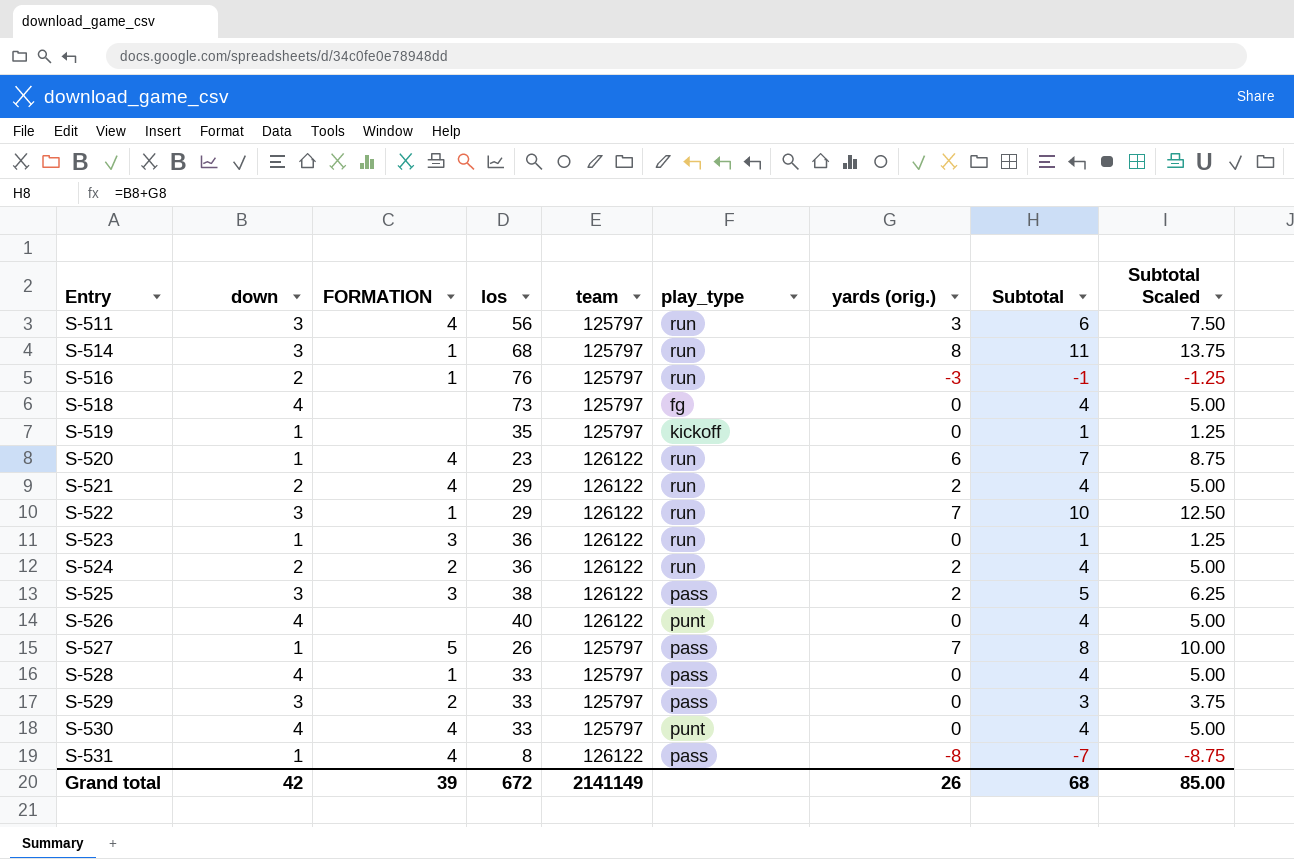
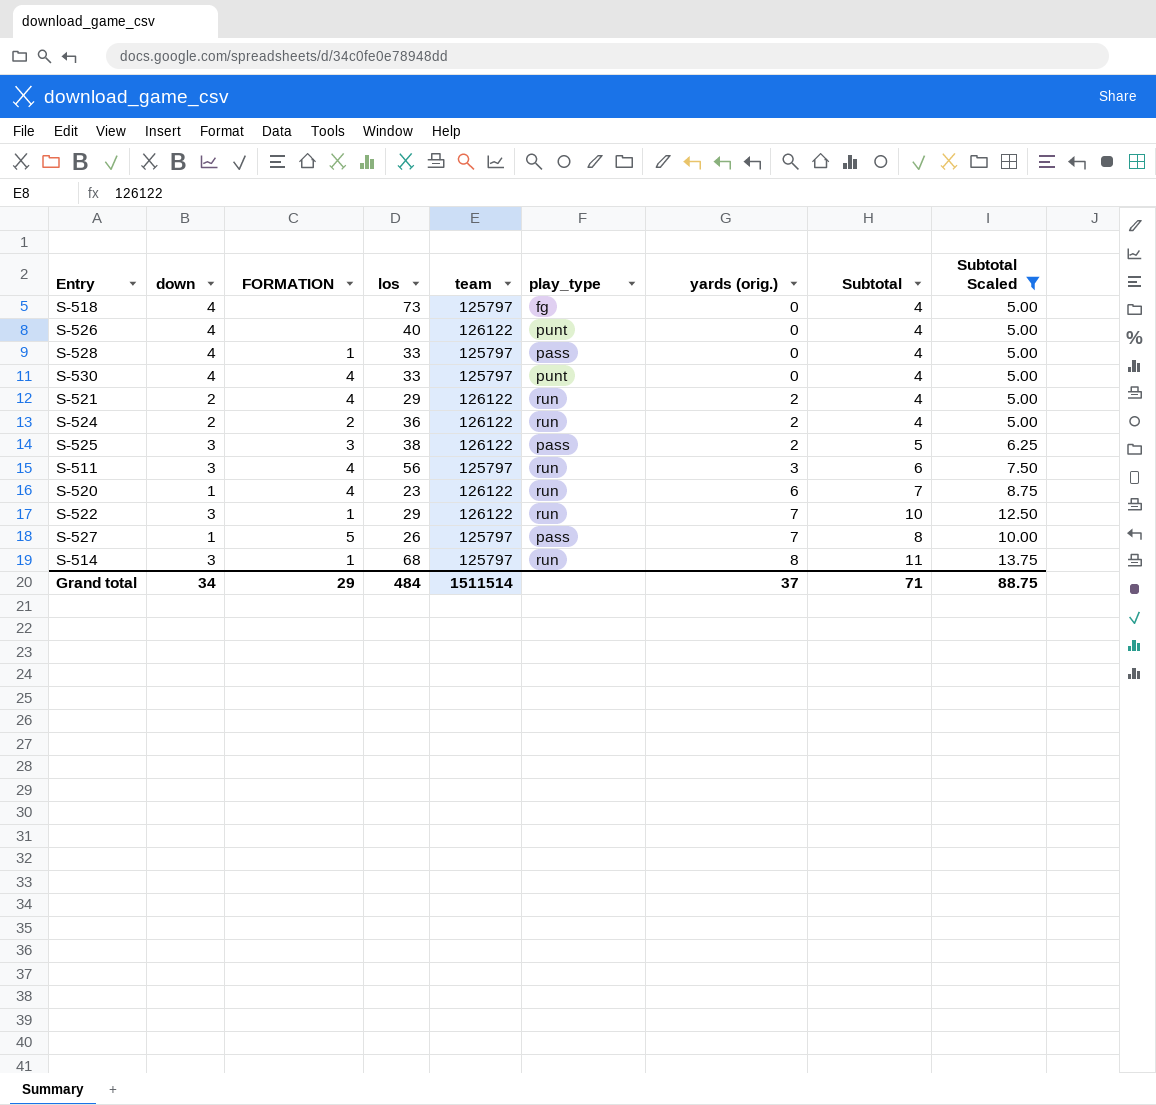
filter: none -> Subtotal Scaled >= 5.00
row order: Entry ascending -> yards (orig.) ascending
Grand total | down: 42 -> 34
Grand total | FORMATION: 39 -> 29
Grand total | los: 672 -> 484
Grand total | team: 2141149 -> 1511514
Grand total | yards (orig.): 26 -> 37
Grand total | Subtotal: 68 -> 71
Grand total | Subtotal Scaled: 85.00 -> 88.75

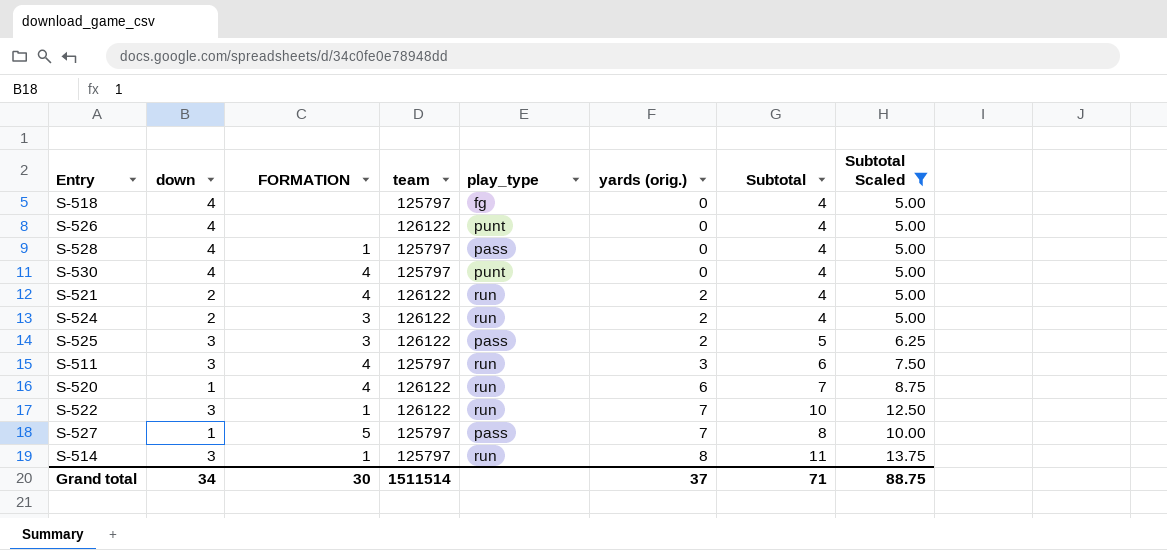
column los | position: 4 -> none
S-524 | FORMATION: 2 -> 3
Grand total | FORMATION: 29 -> 30

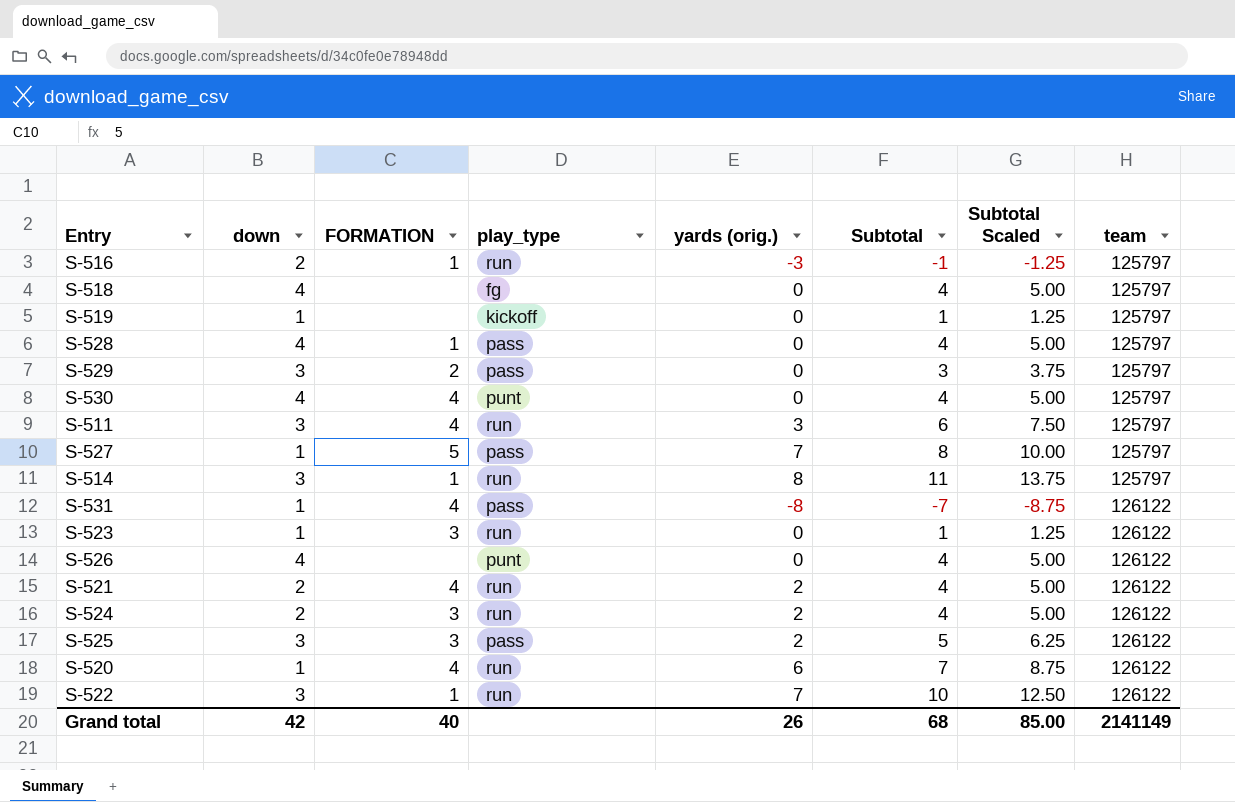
filter: Subtotal Scaled >= 5.00 -> none
row order: yards (orig.) ascending -> team ascending
column team | position: 4 -> 8
Grand total | down: 34 -> 42
Grand total | FORMATION: 30 -> 40
Grand total | yards (orig.): 37 -> 26
Grand total | Subtotal: 71 -> 68
Grand total | Subtotal Scaled: 88.75 -> 85.00
Grand total | team: 1511514 -> 2141149

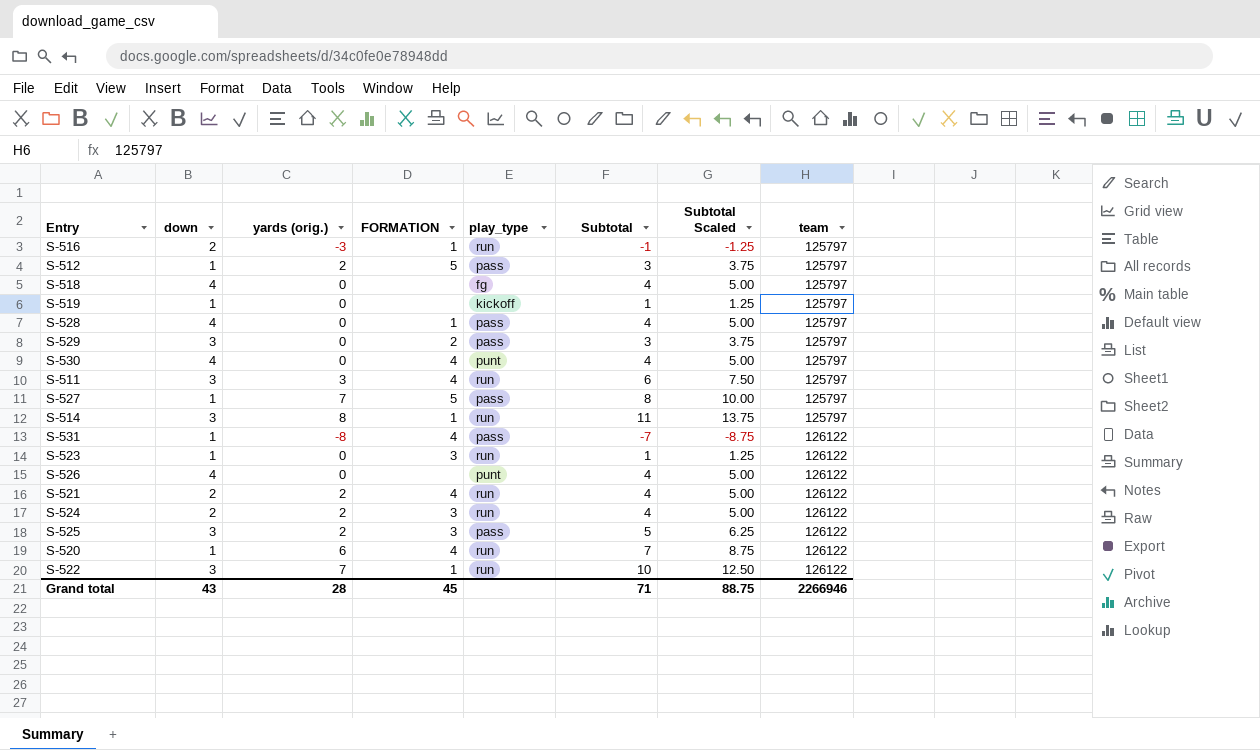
column yards (orig.) | position: 5 -> 3
row S-512: none -> 1 | 2 | 5 | pass | 3 | 3.75 | 125797
Grand total | down: 42 -> 43
Grand total | yards (orig.): 26 -> 28
Grand total | FORMATION: 40 -> 45
Grand total | Subtotal: 68 -> 71
Grand total | Subtotal Scaled: 85.00 -> 88.75
Grand total | team: 2141149 -> 2266946

